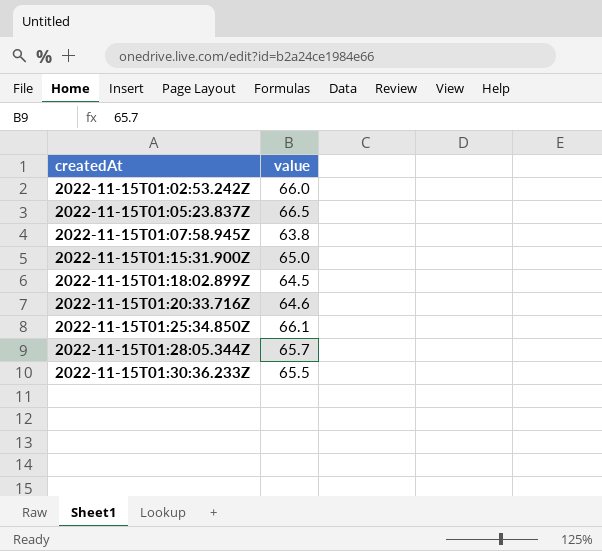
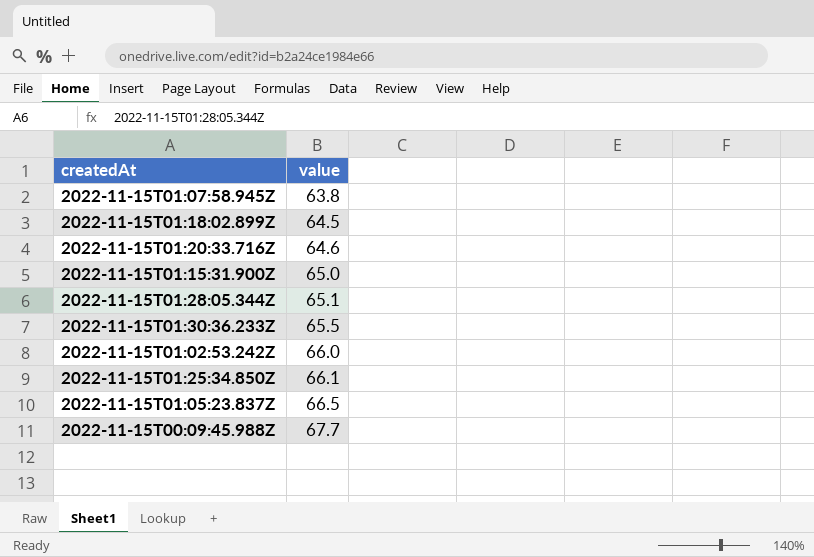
row order: createdAt ascending -> value ascending
2022-11-15T01:28:05.344Z | value: 65.7 -> 65.1
row 2022-11-15T00:09:45.988Z: none -> 67.7

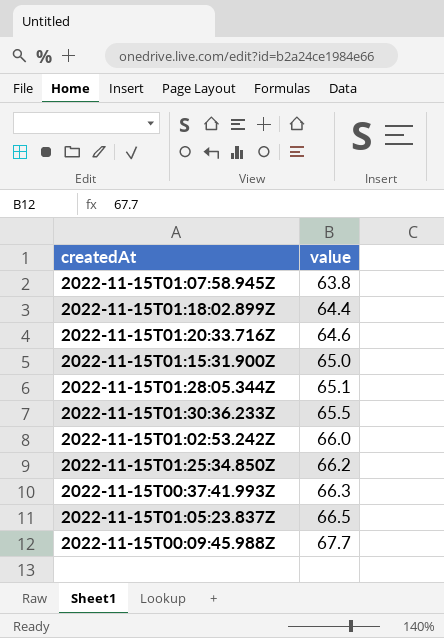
2022-11-15T01:18:02.899Z | value: 64.5 -> 64.4
2022-11-15T01:25:34.850Z | value: 66.1 -> 66.2
row 2022-11-15T00:37:41.993Z: none -> 66.3

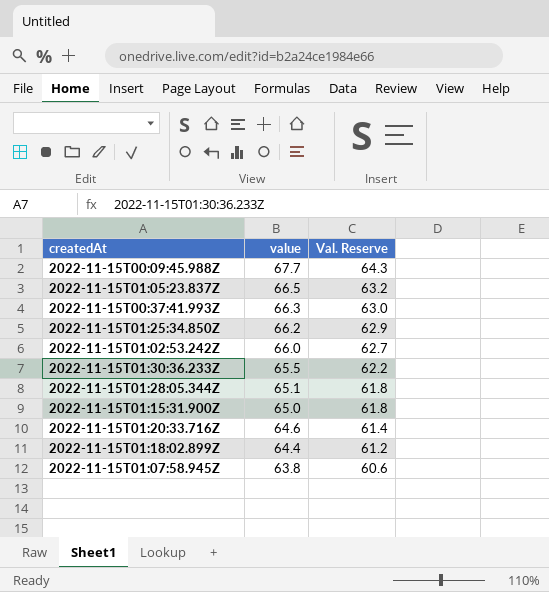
row order: value ascending -> value descending
column Val. Reserve | formula: none -> [value] * 0.95

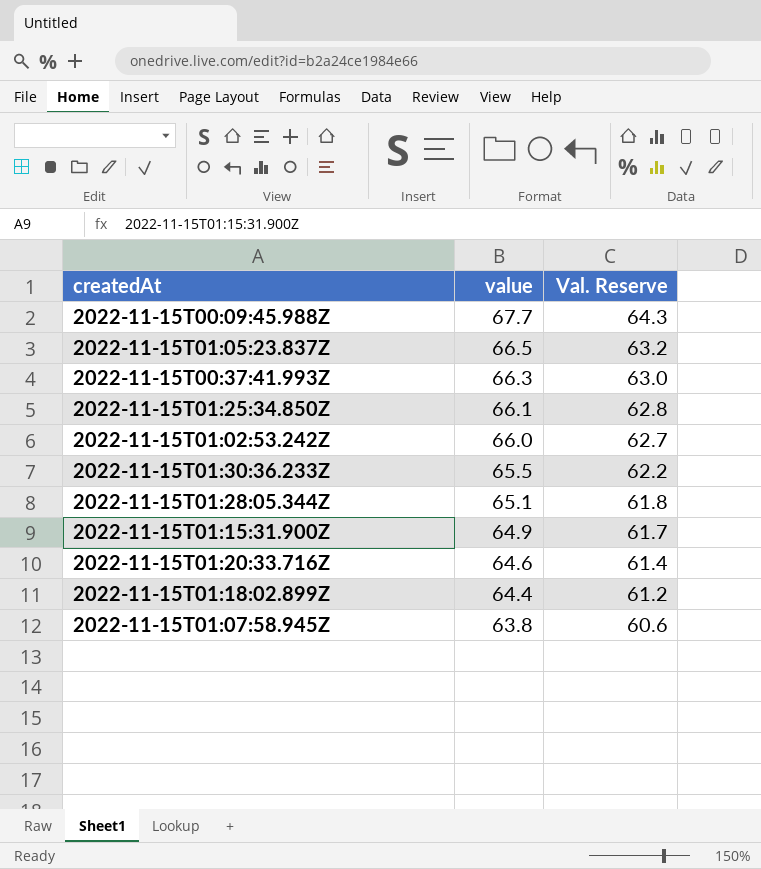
2022-11-15T01:25:34.850Z | value: 66.2 -> 66.1
2022-11-15T01:25:34.850Z | Val. Reserve: 62.9 -> 62.8
2022-11-15T01:15:31.900Z | value: 65.0 -> 64.9
2022-11-15T01:15:31.900Z | Val. Reserve: 61.8 -> 61.7

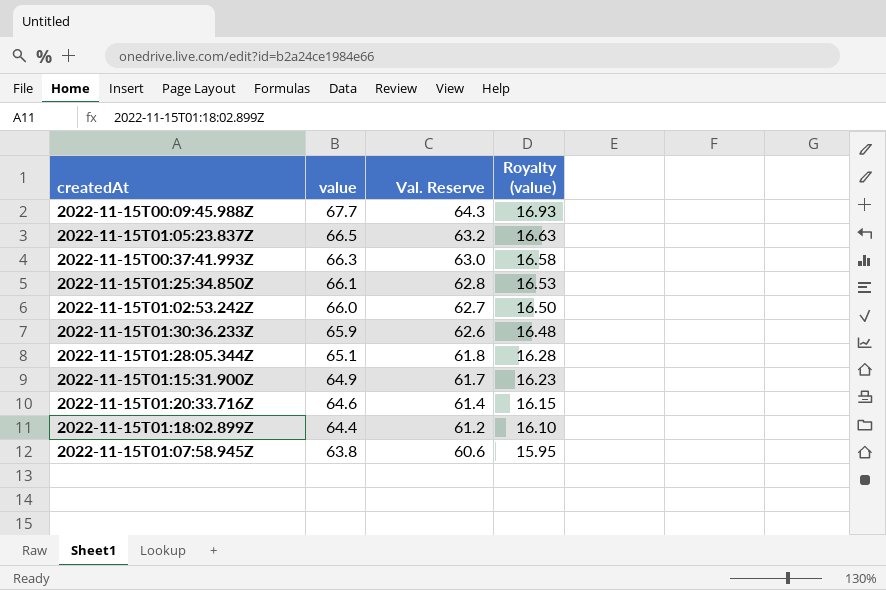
column Royalty (value) | formula: none -> [value] * 0.25
2022-11-15T01:30:36.233Z | value: 65.5 -> 65.9
2022-11-15T01:30:36.233Z | Val. Reserve: 62.2 -> 62.6

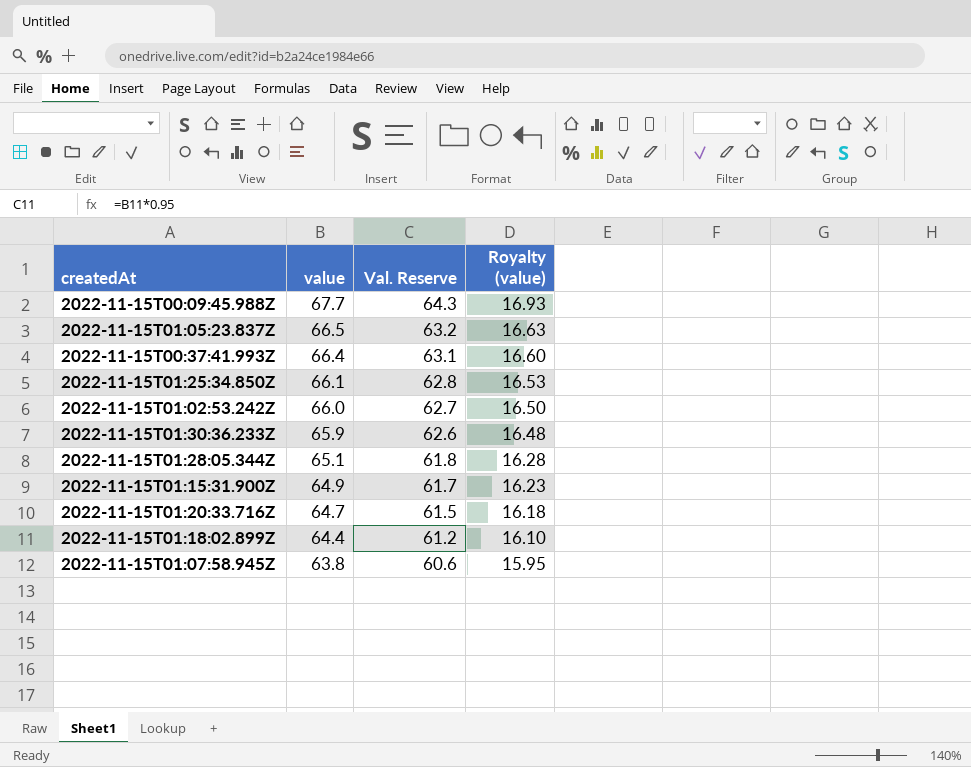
2022-11-15T00:37:41.993Z | value: 66.3 -> 66.4
2022-11-15T00:37:41.993Z | Val. Reserve: 63.0 -> 63.1
2022-11-15T00:37:41.993Z | Royalty (value): 16.58 -> 16.60
2022-11-15T01:20:33.716Z | value: 64.6 -> 64.7
2022-11-15T01:20:33.716Z | Val. Reserve: 61.4 -> 61.5
2022-11-15T01:20:33.716Z | Royalty (value): 16.15 -> 16.18

